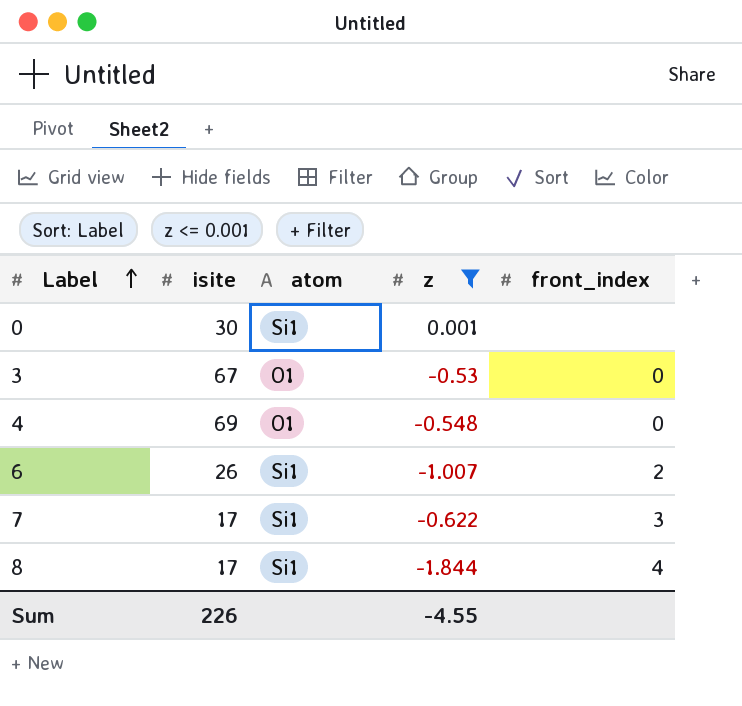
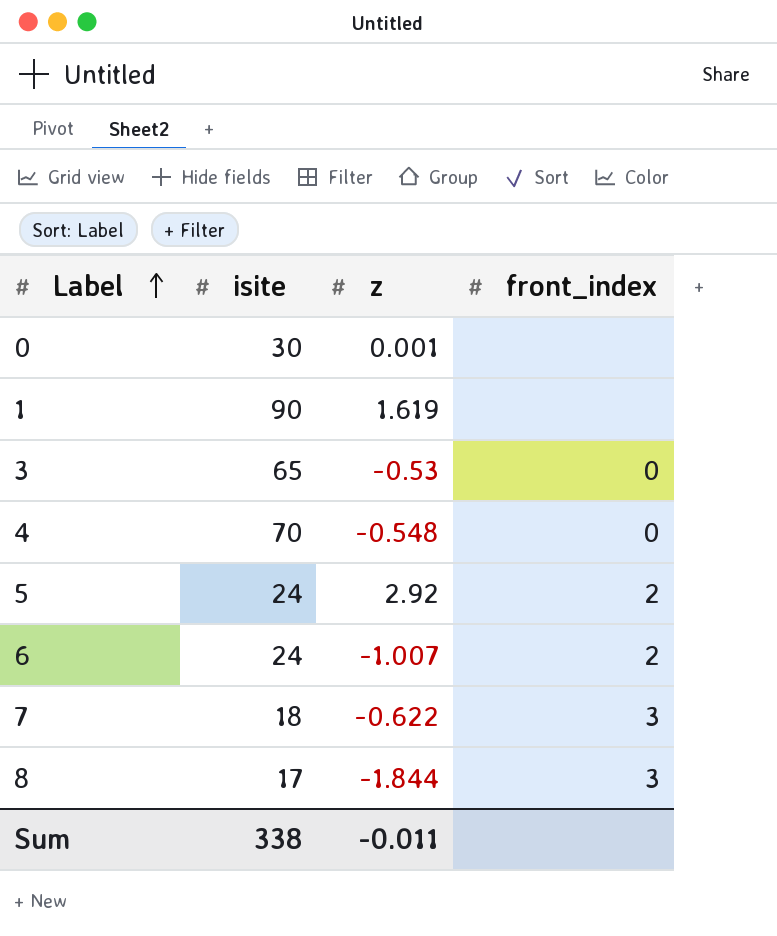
filter: z <= 0.001 -> none
column atom | position: 3 -> none
3 | isite: 67 -> 65
4 | isite: 69 -> 70
6 | isite: 26 -> 24
7 | isite: 17 -> 18
8 | front_index: 4 -> 3
Sum | isite: 226 -> 338
Sum | z: -4.55 -> -0.011

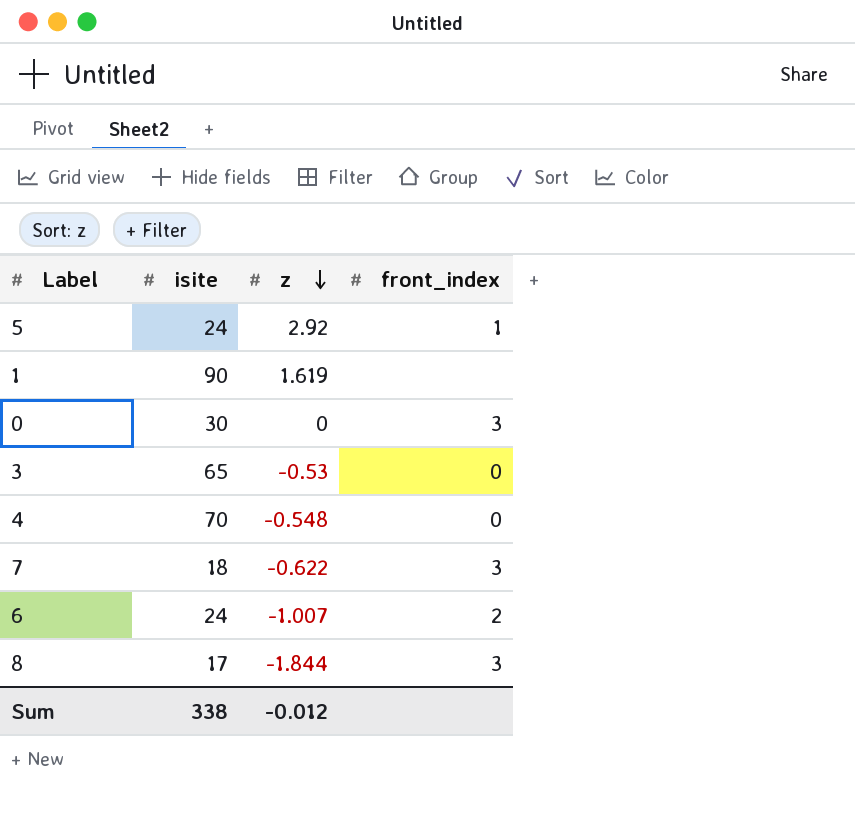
row order: Label ascending -> z descending
5 | front_index: 2 -> 1
0 | z: 0.001 -> 0
0 | front_index: none -> 3
Sum | z: -0.011 -> -0.012

